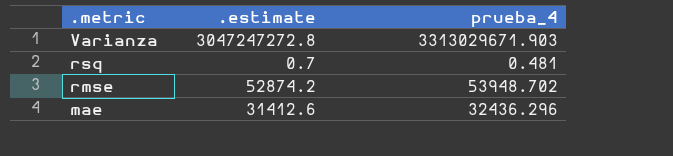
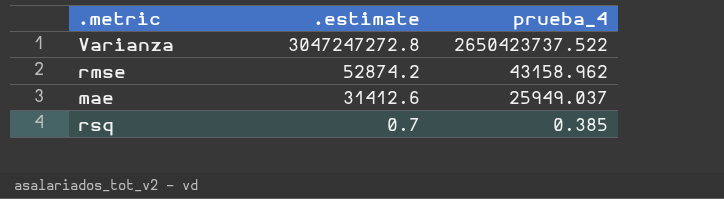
row order: .metric descending -> .estimate descending
Varianza | prueba_4: 3313029671.903 -> 2650423737.522
rmse | prueba_4: 53948.702 -> 43158.962
mae | prueba_4: 32436.296 -> 25949.037
rsq | prueba_4: 0.481 -> 0.385

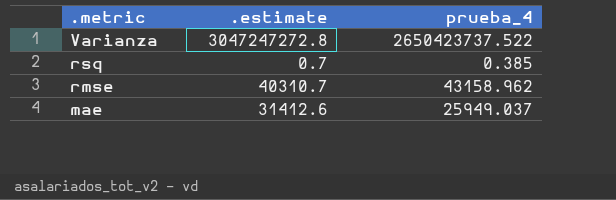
row order: .estimate descending -> .metric descending
rmse | .estimate: 52874.2 -> 40310.7

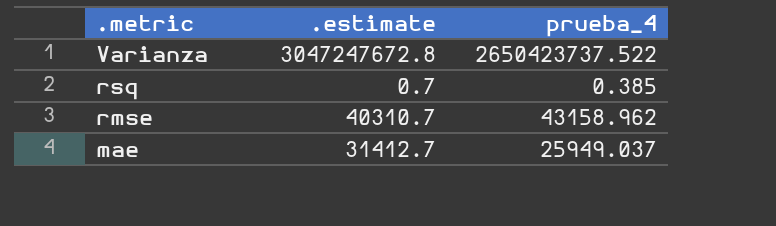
Varianza | .estimate: 3047247272.8 -> 3047247672.8
mae | .estimate: 31412.6 -> 31412.7

